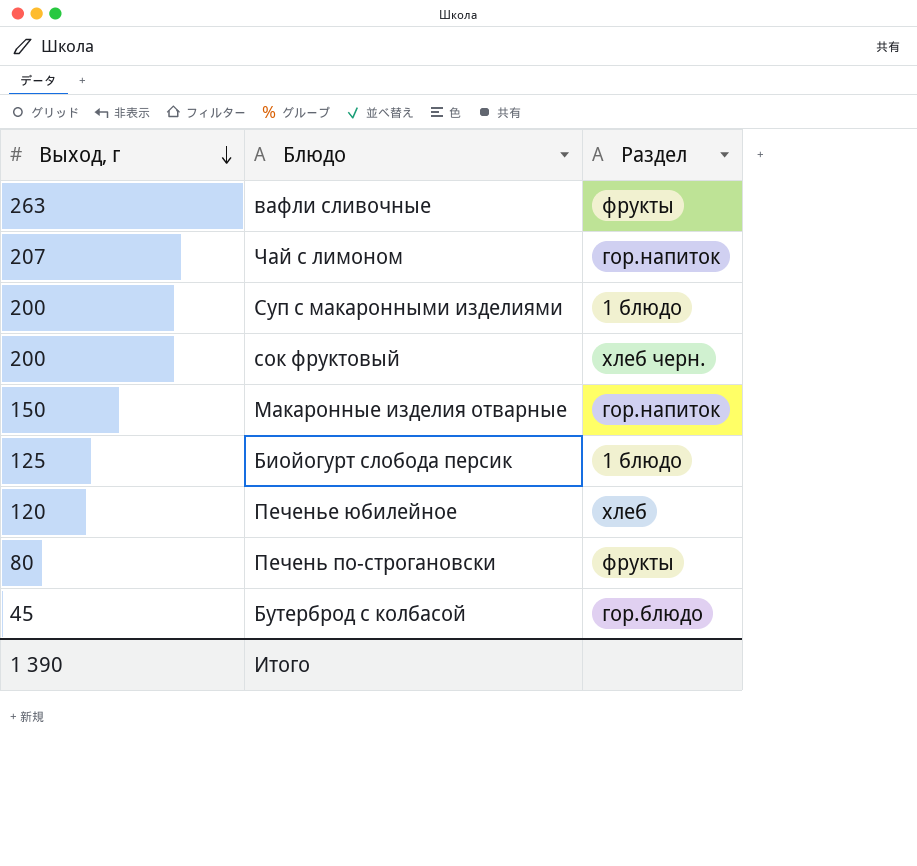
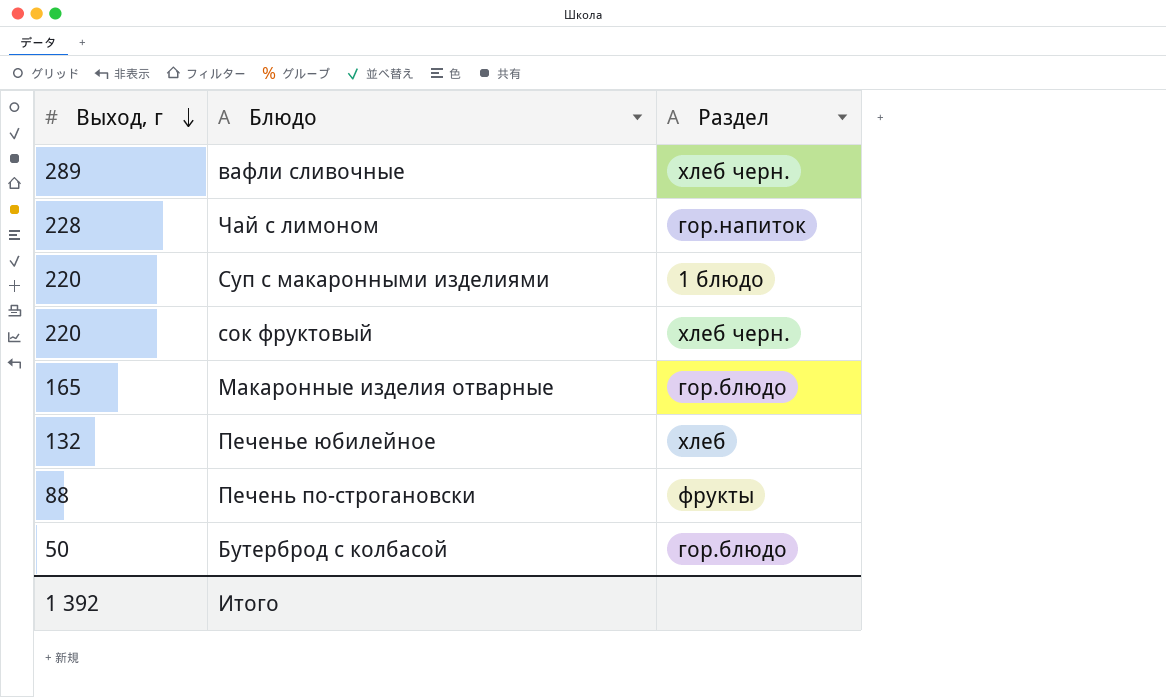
row Биойогурт слобода персик: 125 | 1 блюдо -> none
вафли сливочные | Выход, г: 263 -> 289
вафли сливочные | Раздел: фрукты -> хлеб черн.
Чай с лимоном | Выход, г: 207 -> 228
Суп с макаронными изделиями | Выход, г: 200 -> 220
сок фруктовый | Выход, г: 200 -> 220
Макаронные изделия отварные | Выход, г: 150 -> 165
Макаронные изделия отварные | Раздел: гор.напиток -> гор.блюдо
Печенье юбилейное | Выход, г: 120 -> 132
Печень по-строгановски | Выход, г: 80 -> 88
Бутерброд с колбасой | Выход, г: 45 -> 50
Итого | Выход, г: 1 390 -> 1 392

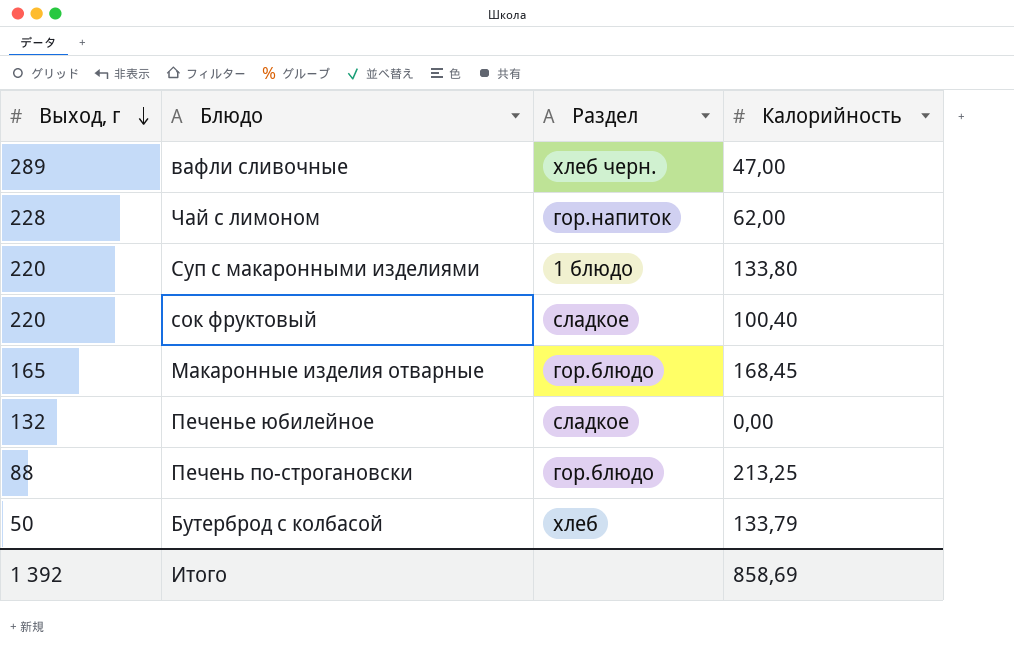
column Калорийность | position: none -> 4
сок фруктовый | Раздел: хлеб черн. -> сладкое
Печенье юбилейное | Раздел: хлеб -> сладкое
Печень по-строгановски | Раздел: фрукты -> гор.блюдо
Бутерброд с колбасой | Раздел: гор.блюдо -> хлеб

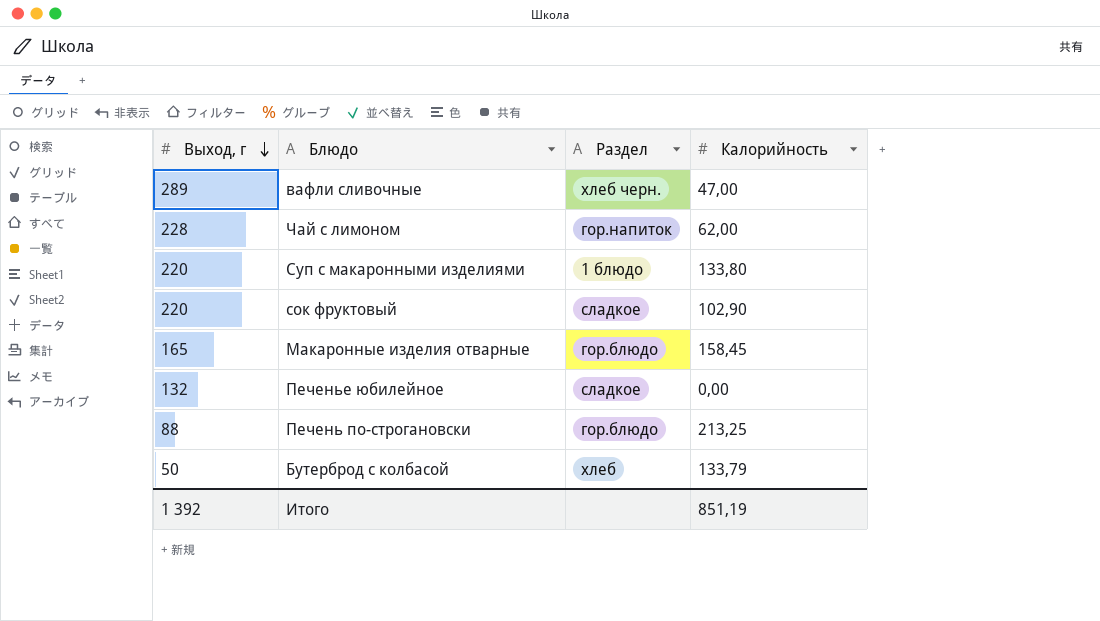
сок фруктовый | Калорийность: 100,40 -> 102,90
Макаронные изделия отварные | Калорийность: 168,45 -> 158,45
Итого | Калорийность: 858,69 -> 851,19

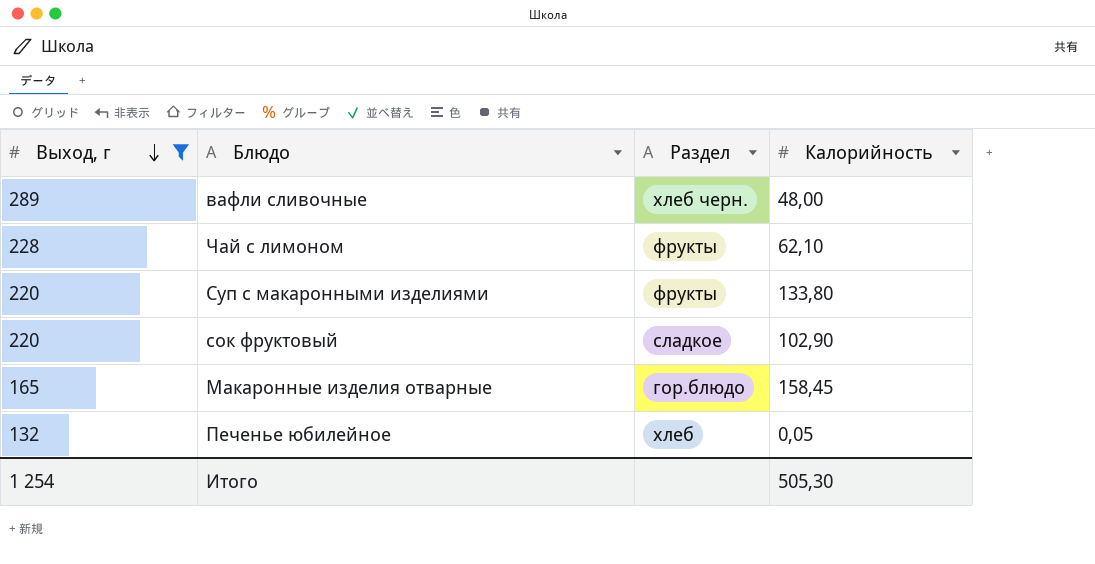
filter: none -> Выход, г >= 132
вафли сливочные | Калорийность: 47,00 -> 48,00
Чай с лимоном | Раздел: гор.напиток -> фрукты
Чай с лимоном | Калорийность: 62,00 -> 62,10
Суп с макаронными изделиями | Раздел: 1 блюдо -> фрукты
Печенье юбилейное | Раздел: сладкое -> хлеб
Печенье юбилейное | Калорийность: 0,00 -> 0,05
Итого | Выход, г: 1 392 -> 1 254
Итого | Калорийность: 851,19 -> 505,30

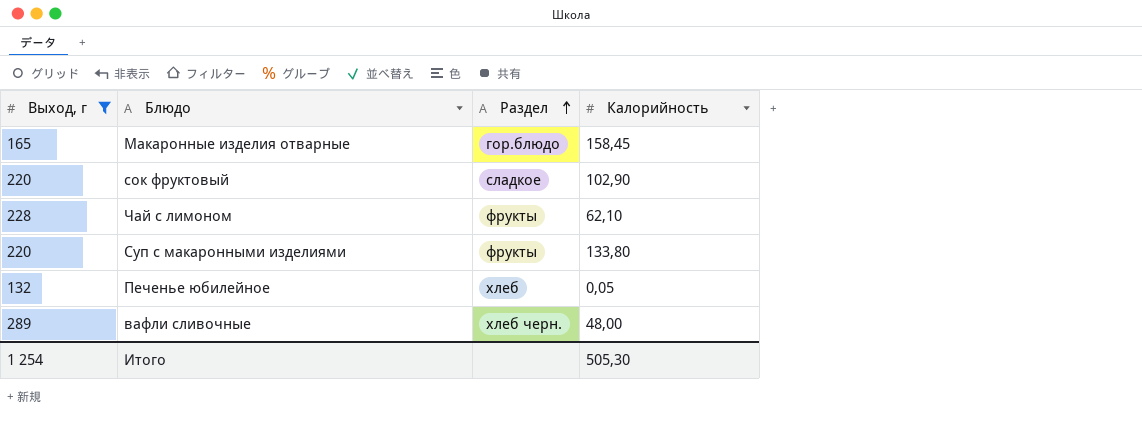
row order: Выход, г descending -> Раздел ascending

